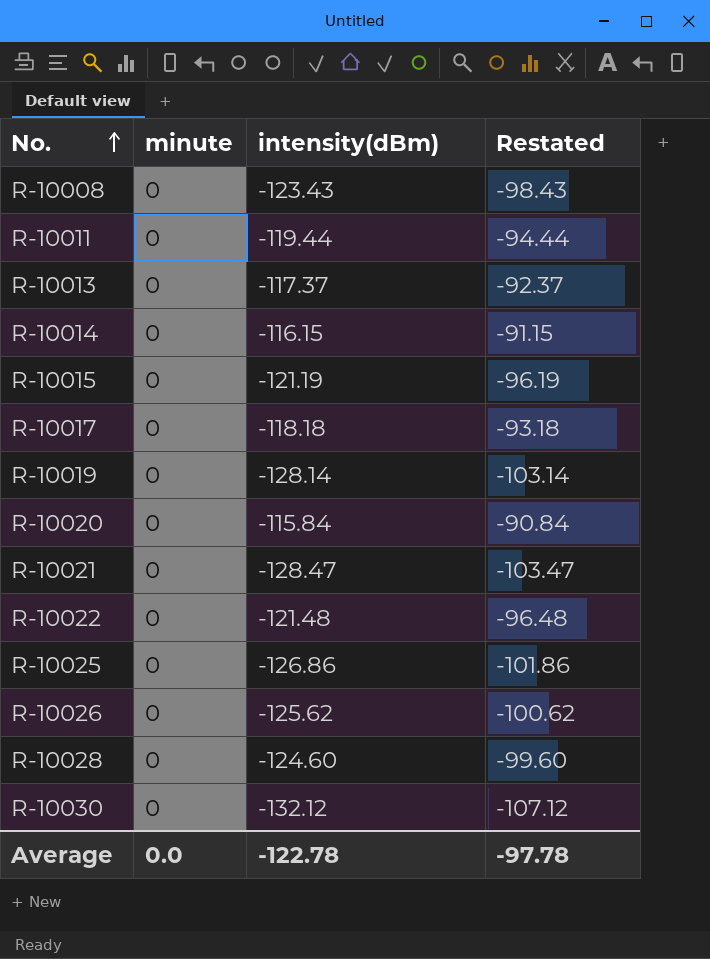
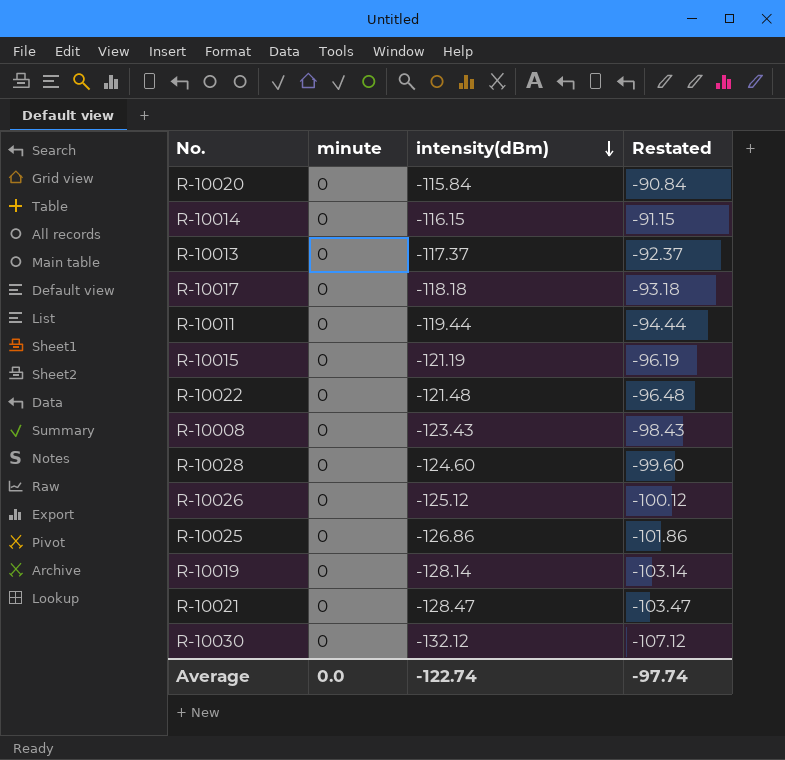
row order: No. ascending -> intensity(dBm) descending
R-10026 | intensity(dBm): -125.62 -> -125.12
R-10026 | Restated: -100.62 -> -100.12
Average | intensity(dBm): -122.78 -> -122.74
Average | Restated: -97.78 -> -97.74

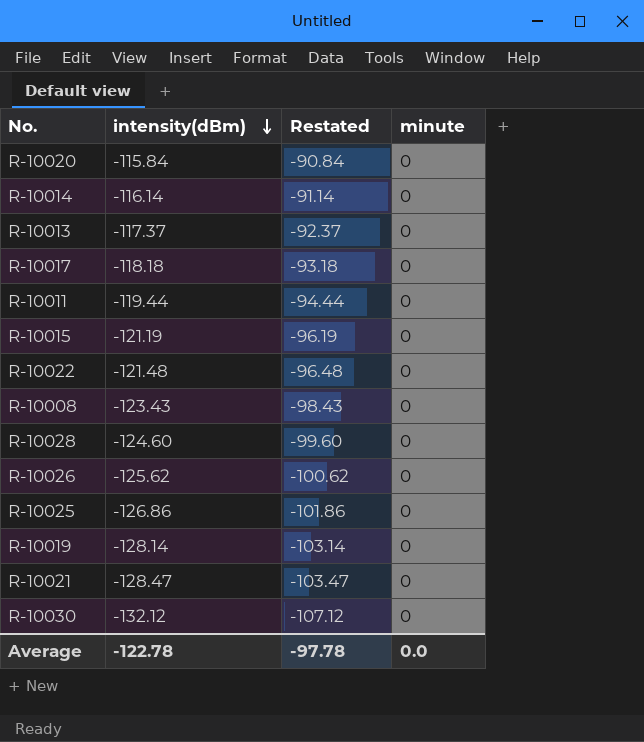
column minute | position: 2 -> 4
R-10014 | intensity(dBm): -116.15 -> -116.14
R-10014 | Restated: -91.15 -> -91.14
R-10026 | intensity(dBm): -125.12 -> -125.62
R-10026 | Restated: -100.12 -> -100.62
Average | intensity(dBm): -122.74 -> -122.78
Average | Restated: -97.74 -> -97.78

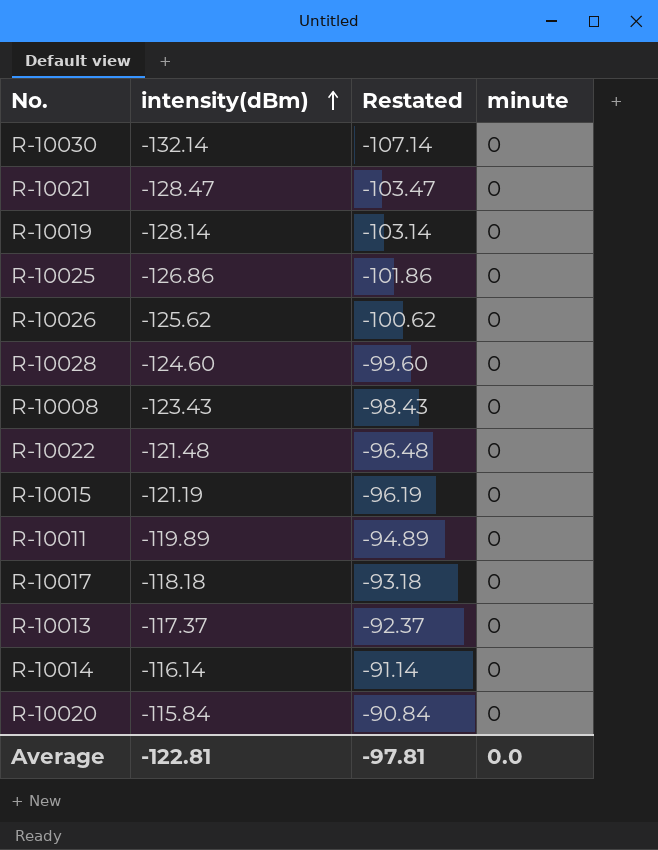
row order: intensity(dBm) descending -> intensity(dBm) ascending
R-10030 | intensity(dBm): -132.12 -> -132.14
R-10030 | Restated: -107.12 -> -107.14
R-10011 | intensity(dBm): -119.44 -> -119.89
R-10011 | Restated: -94.44 -> -94.89
Average | intensity(dBm): -122.78 -> -122.81
Average | Restated: -97.78 -> -97.81

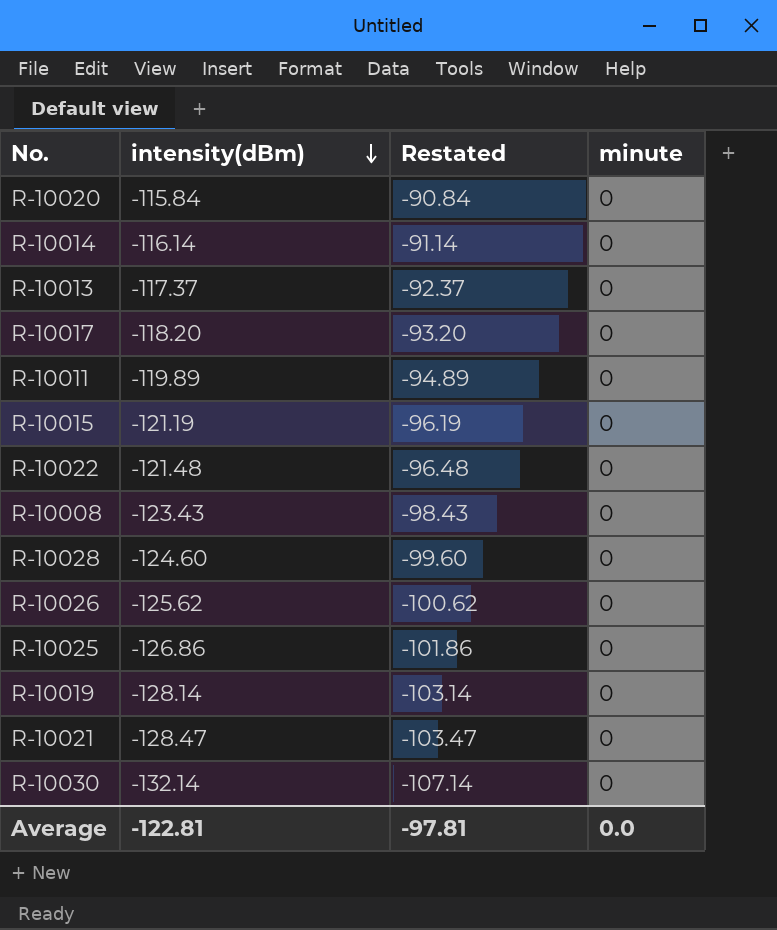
row order: intensity(dBm) ascending -> intensity(dBm) descending
R-10017 | intensity(dBm): -118.18 -> -118.20
R-10017 | Restated: -93.18 -> -93.20

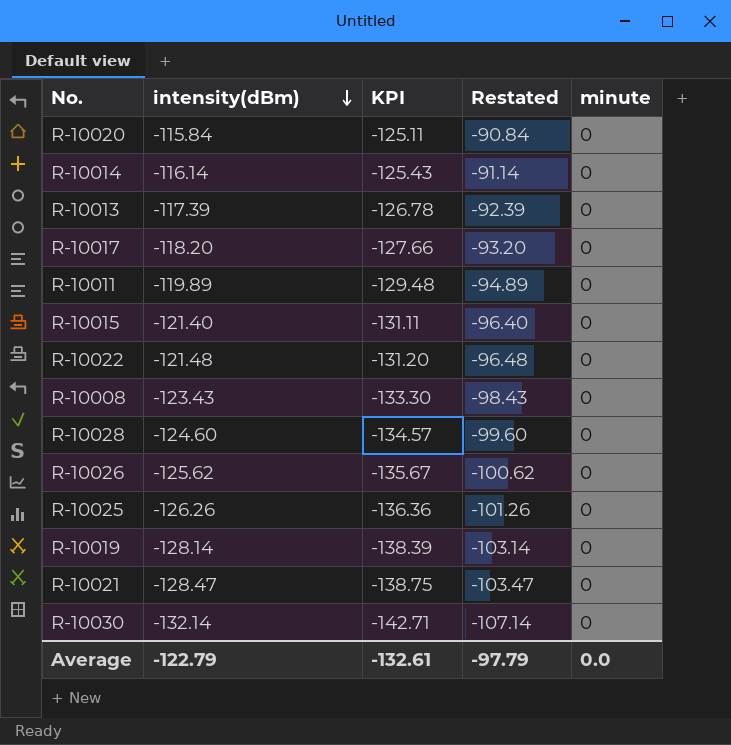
column KPI | formula: none -> [intensity(dBm)] * 1.08
R-10013 | intensity(dBm): -117.37 -> -117.39
R-10013 | Restated: -92.37 -> -92.39
R-10015 | intensity(dBm): -121.19 -> -121.40
R-10015 | Restated: -96.19 -> -96.40
R-10025 | intensity(dBm): -126.86 -> -126.26
R-10025 | Restated: -101.86 -> -101.26
Average | intensity(dBm): -122.81 -> -122.79
Average | Restated: -97.81 -> -97.79

